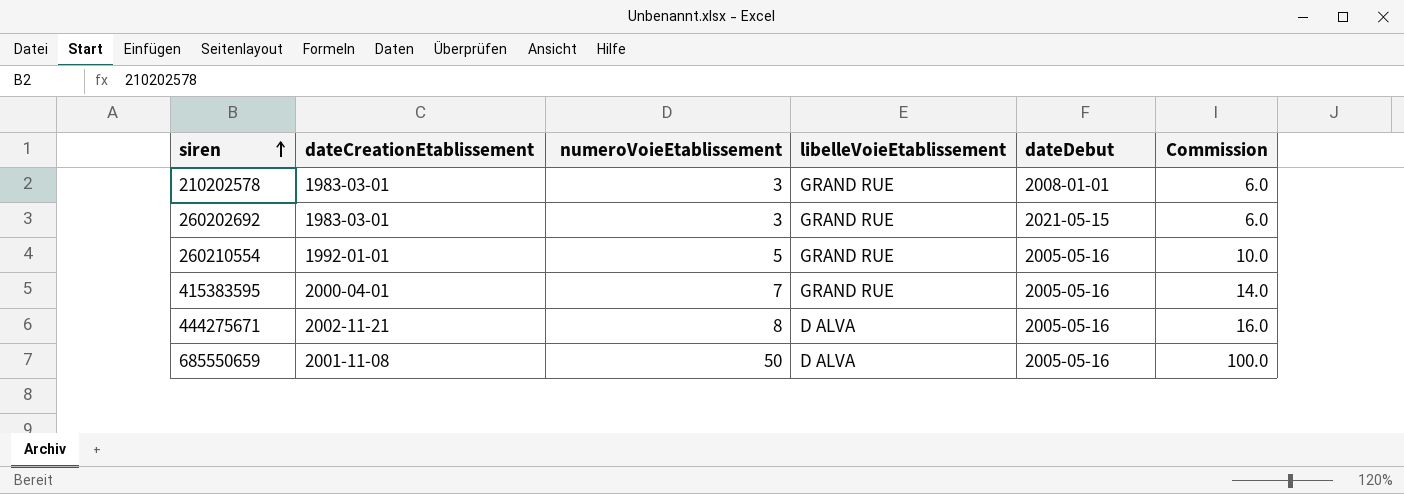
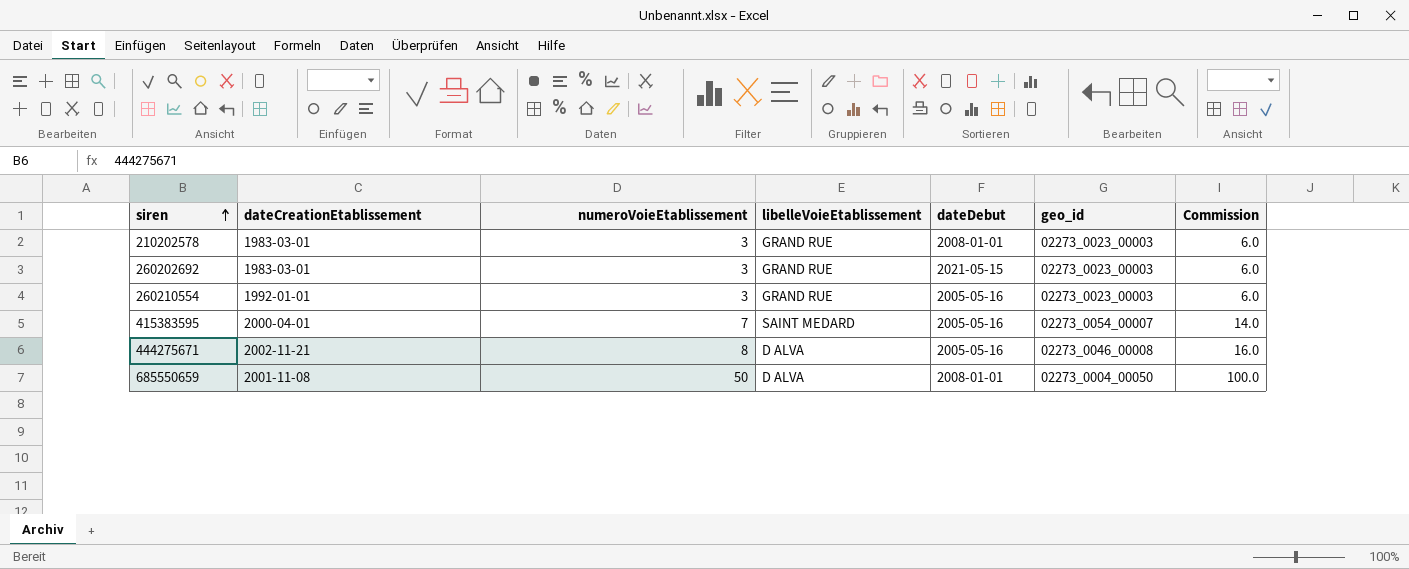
column geo_id | position: none -> 6
260210554 | numeroVoieEtablissement: 5 -> 3
260210554 | Commission: 10.0 -> 6.0
415383595 | libelleVoieEtablissement: GRAND RUE -> SAINT MEDARD
685550659 | dateDebut: 2005-05-16 -> 2008-01-01

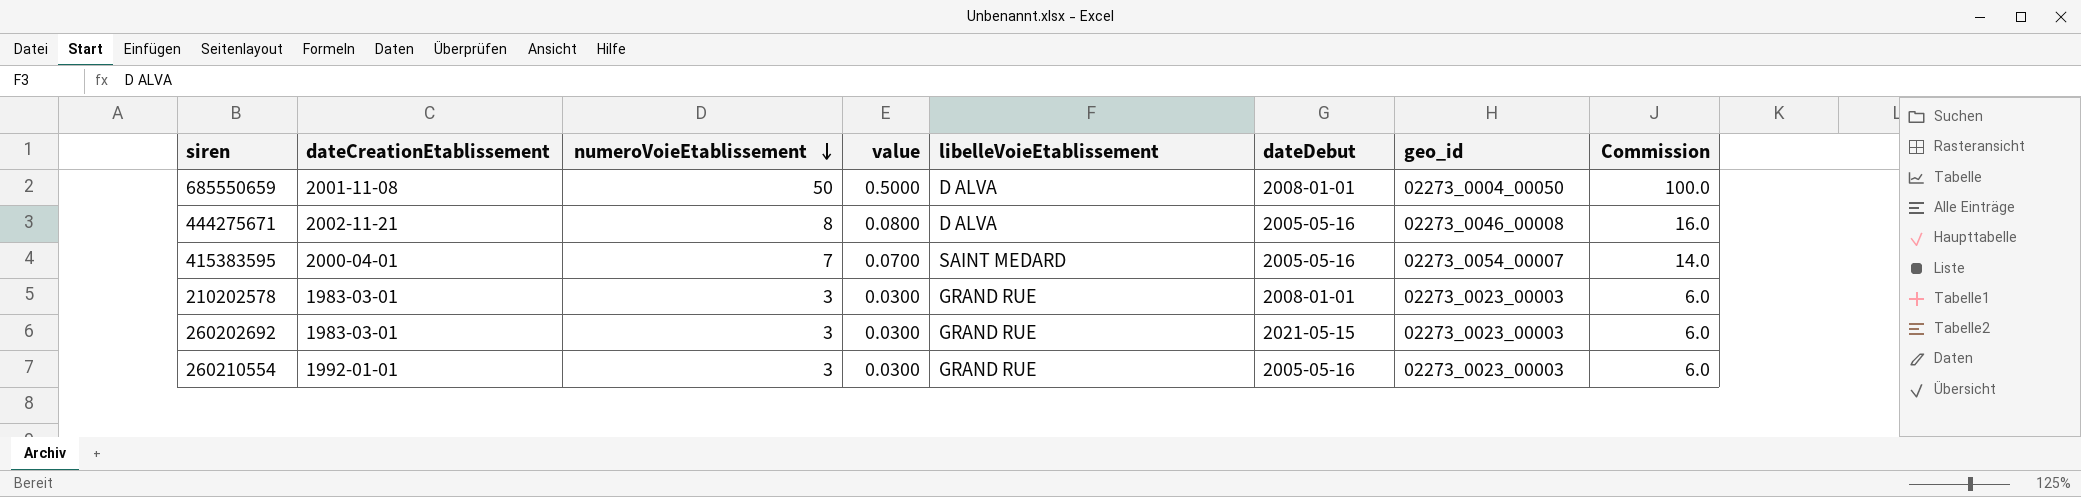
row order: siren ascending -> numeroVoieEtablissement descending
column value | formula: none -> [numeroVoieEtablissement] * 0.01

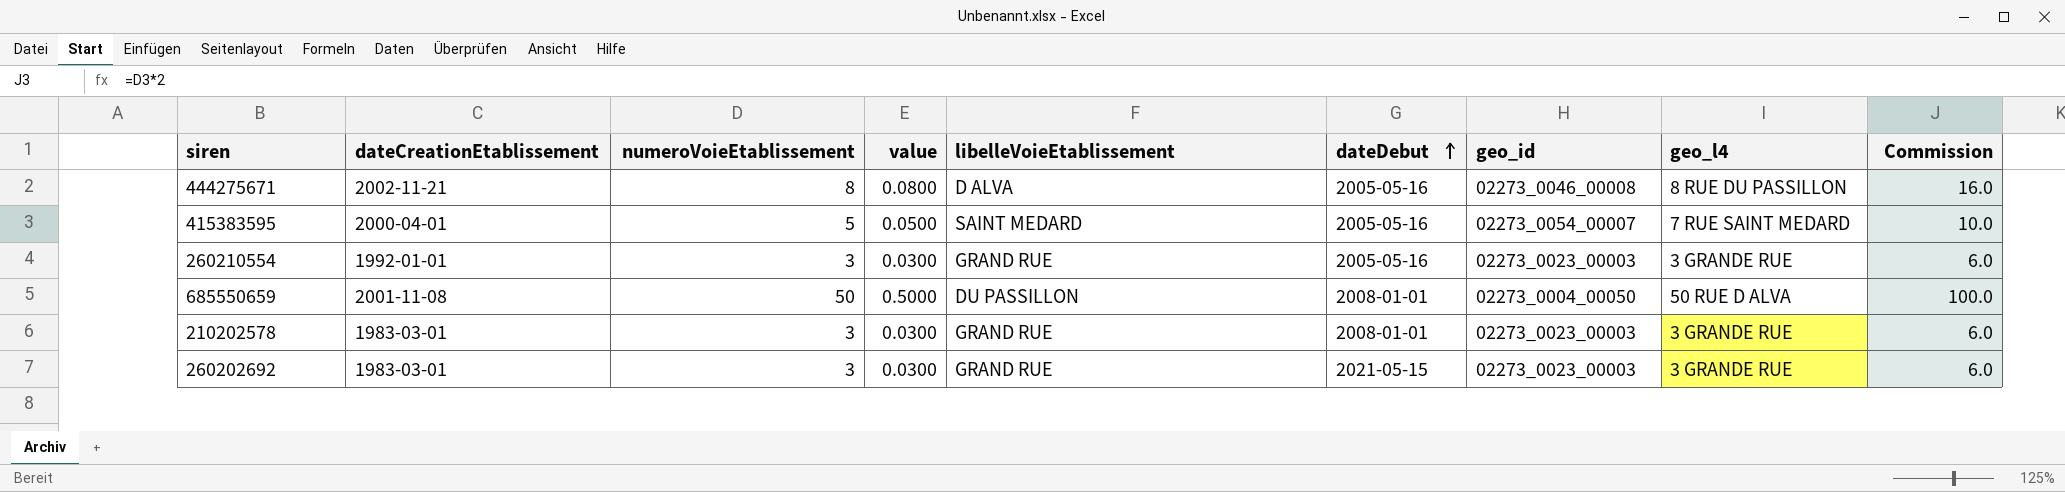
row order: numeroVoieEtablissement descending -> dateDebut ascending
column geo_l4 | position: none -> 8
415383595 | numeroVoieEtablissement: 7 -> 5
415383595 | value: 0.0700 -> 0.0500
415383595 | Commission: 14.0 -> 10.0
685550659 | libelleVoieEtablissement: D ALVA -> DU PASSILLON

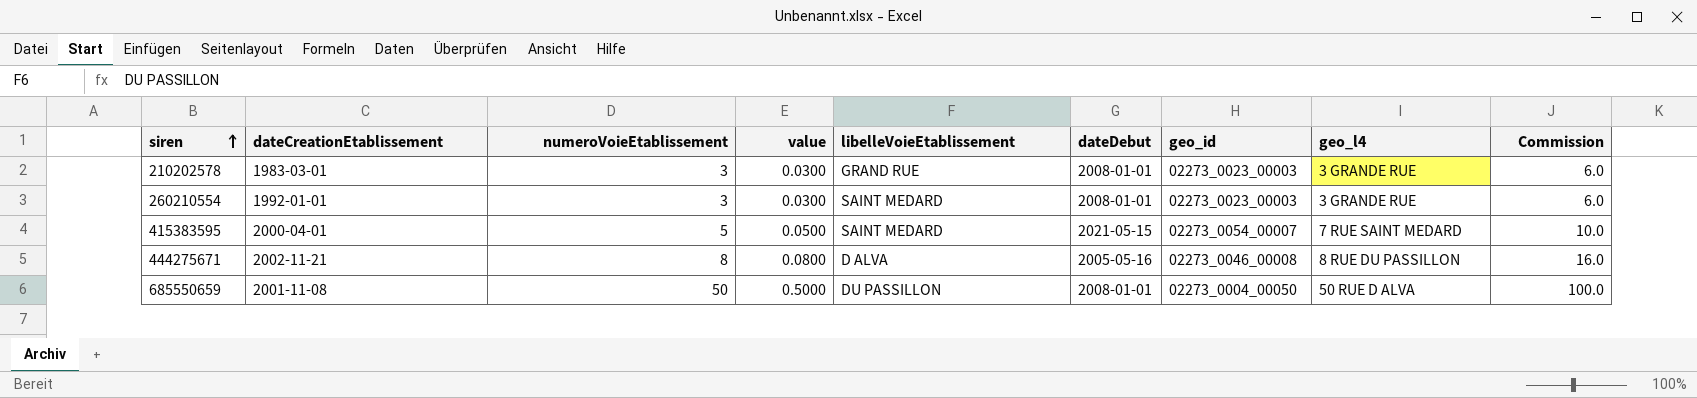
row order: dateDebut ascending -> siren ascending
row 260202692: 1983-03-01 | 3 | 0.0300 | GRAND RUE | 2021-05-15 | 02273_0023_00003 | 3 GRANDE RUE | 6.0 -> none
260210554 | libelleVoieEtablissement: GRAND RUE -> SAINT MEDARD
260210554 | dateDebut: 2005-05-16 -> 2008-01-01
415383595 | dateDebut: 2005-05-16 -> 2021-05-15

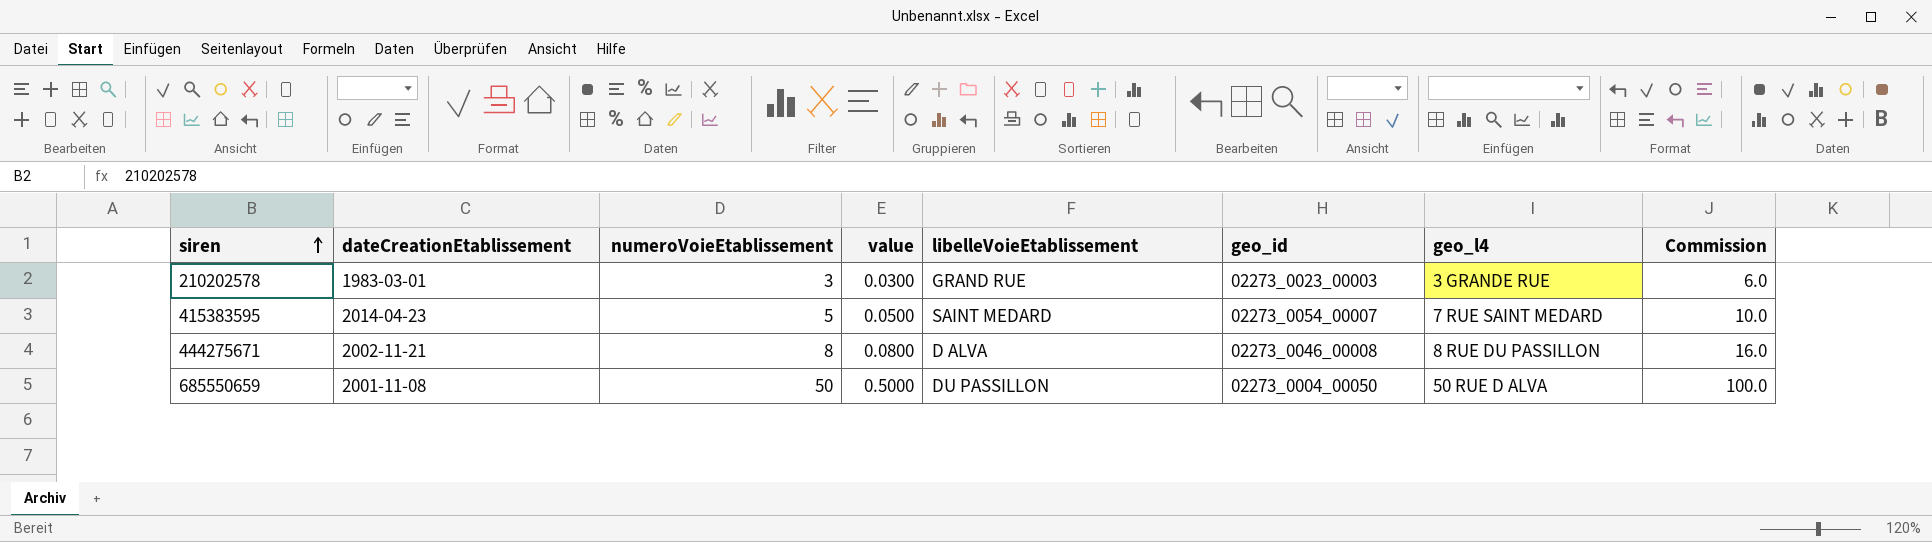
column dateDebut | position: 6 -> none
row 260210554: 1992-01-01 | 3 | 0.0300 | SAINT MEDARD | 2008-01-01 | 02273_0023_00003 | 3 GRANDE RUE | 6.0 -> none
415383595 | dateCreationEtablissement: 2000-04-01 -> 2014-04-23

